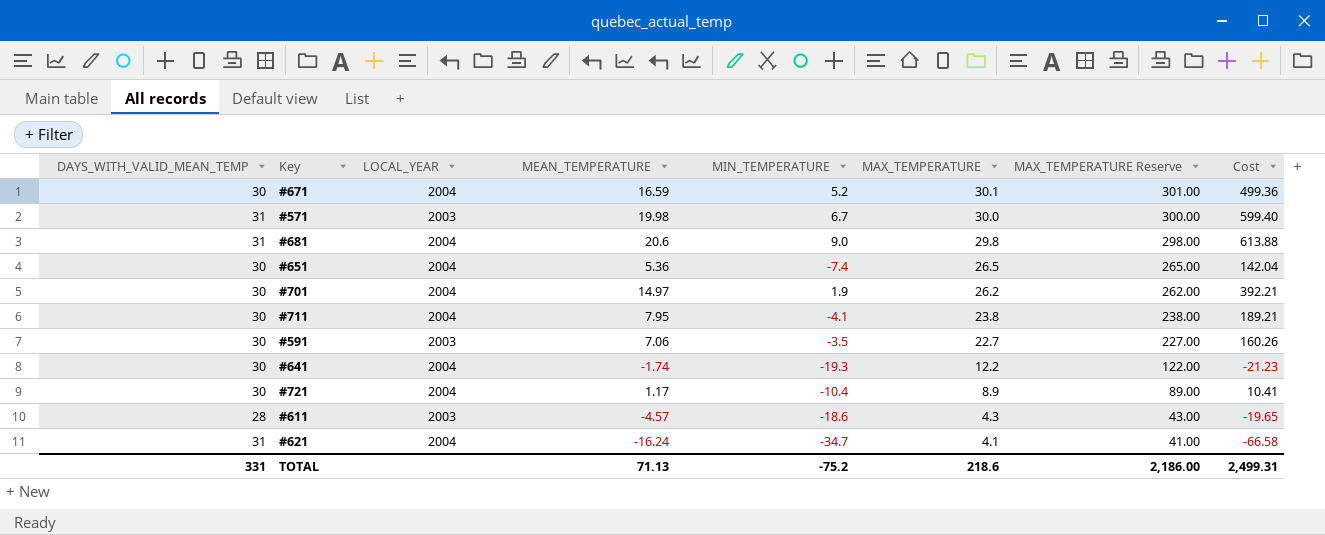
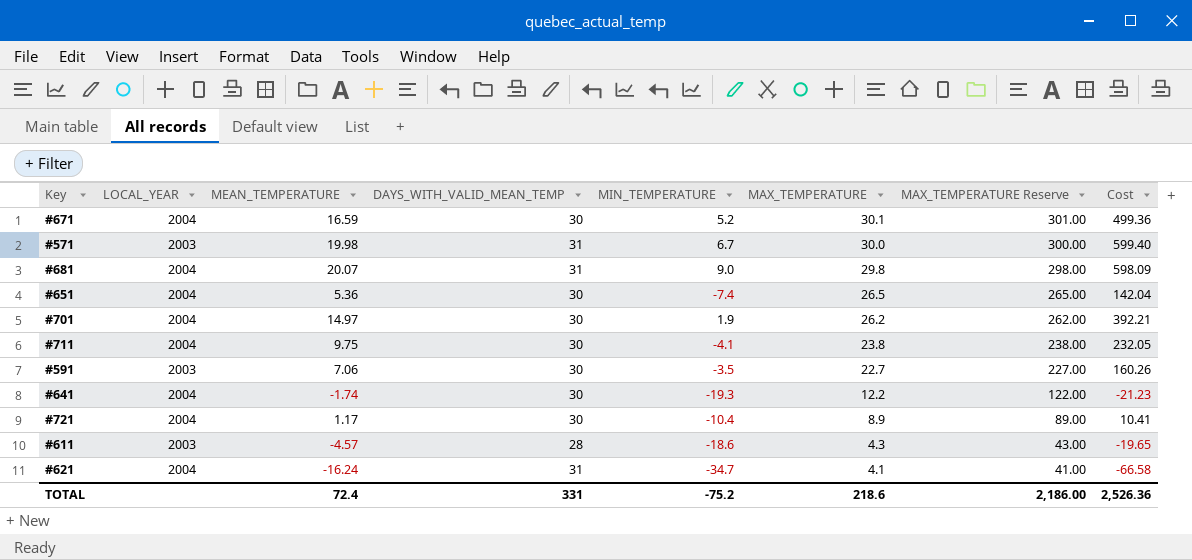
column DAYS_WITH_VALID_MEAN_TEMP | position: 1 -> 4
#681 | MEAN_TEMPERATURE: 20.6 -> 20.07
#681 | Cost: 613.88 -> 598.09
#711 | MEAN_TEMPERATURE: 7.95 -> 9.75
#711 | Cost: 189.21 -> 232.05
TOTAL | MEAN_TEMPERATURE: 71.13 -> 72.4
TOTAL | Cost: 2,499.31 -> 2,526.36

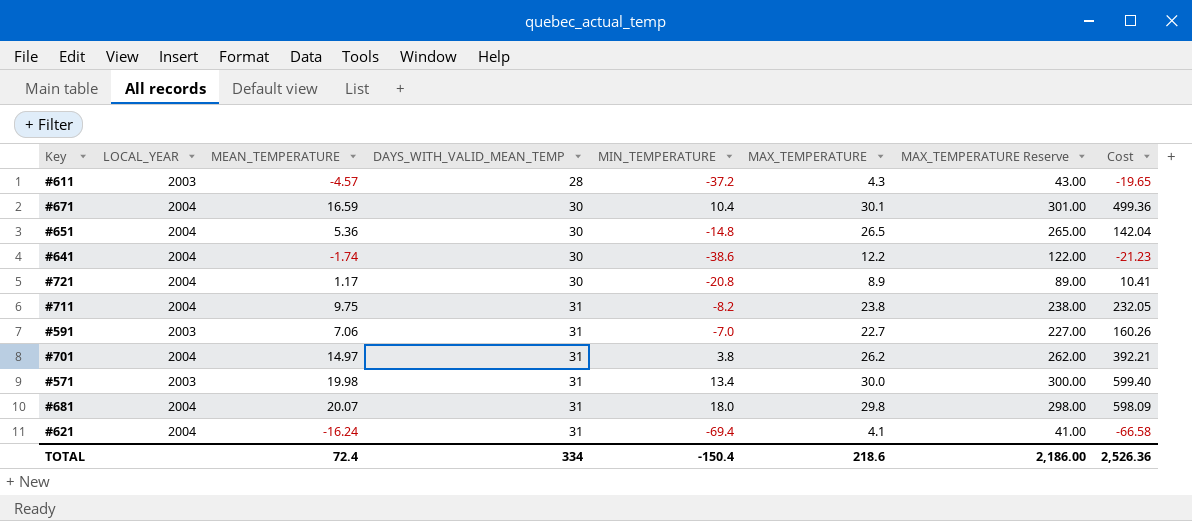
row order: MAX_TEMPERATURE descending -> DAYS_WITH_VALID_MEAN_TEMP ascending
#611 | MIN_TEMPERATURE: -18.6 -> -37.2
#671 | MIN_TEMPERATURE: 5.2 -> 10.4
#651 | MIN_TEMPERATURE: -7.4 -> -14.8
#641 | MIN_TEMPERATURE: -19.3 -> -38.6
#721 | MIN_TEMPERATURE: -10.4 -> -20.8
#711 | DAYS_WITH_VALID_MEAN_TEMP: 30 -> 31
#711 | MIN_TEMPERATURE: -4.1 -> -8.2
#591 | DAYS_WITH_VALID_MEAN_TEMP: 30 -> 31
#591 | MIN_TEMPERATURE: -3.5 -> -7.0
#701 | DAYS_WITH_VALID_MEAN_TEMP: 30 -> 31
#701 | MIN_TEMPERATURE: 1.9 -> 3.8
#571 | MIN_TEMPERATURE: 6.7 -> 13.4
#681 | MIN_TEMPERATURE: 9.0 -> 18.0
#621 | MIN_TEMPERATURE: -34.7 -> -69.4
TOTAL | DAYS_WITH_VALID_MEAN_TEMP: 331 -> 334
TOTAL | MIN_TEMPERATURE: -75.2 -> -150.4

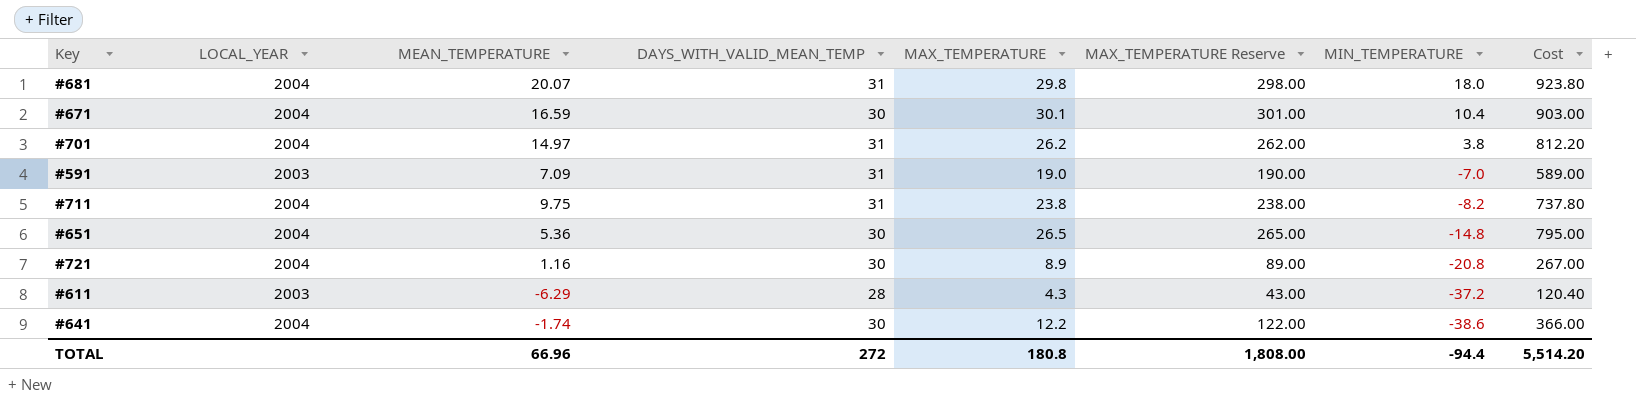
row order: DAYS_WITH_VALID_MEAN_TEMP ascending -> MIN_TEMPERATURE descending
column MIN_TEMPERATURE | position: 5 -> 7
column Cost | formula: [MEAN_TEMPERATURE] * [MAX_TEMPERATURE] -> [DAYS_WITH_VALID_MEAN_TEMP] * [MAX_TEMPERATURE]
row #571: 2003 | 19.98 | 31 | 13.4 | 30.0 | 300.00 | 599.40 -> none
row #621: 2004 | -16.24 | 31 | -69.4 | 4.1 | 41.00 | -66.58 -> none
#591 | MEAN_TEMPERATURE: 7.06 -> 7.09
#591 | MAX_TEMPERATURE: 22.7 -> 19.0
#591 | MAX_TEMPERATURE Reserve: 227.00 -> 190.00
#721 | MEAN_TEMPERATURE: 1.17 -> 1.16
#611 | MEAN_TEMPERATURE: -4.57 -> -6.29
TOTAL | MEAN_TEMPERATURE: 72.4 -> 66.96
TOTAL | DAYS_WITH_VALID_MEAN_TEMP: 334 -> 272
TOTAL | MAX_TEMPERATURE: 218.6 -> 180.8
TOTAL | MAX_TEMPERATURE Reserve: 2,186.00 -> 1,808.00
TOTAL | MIN_TEMPERATURE: -150.4 -> -94.4
TOTAL | Cost: 2,526.36 -> 5,514.20

